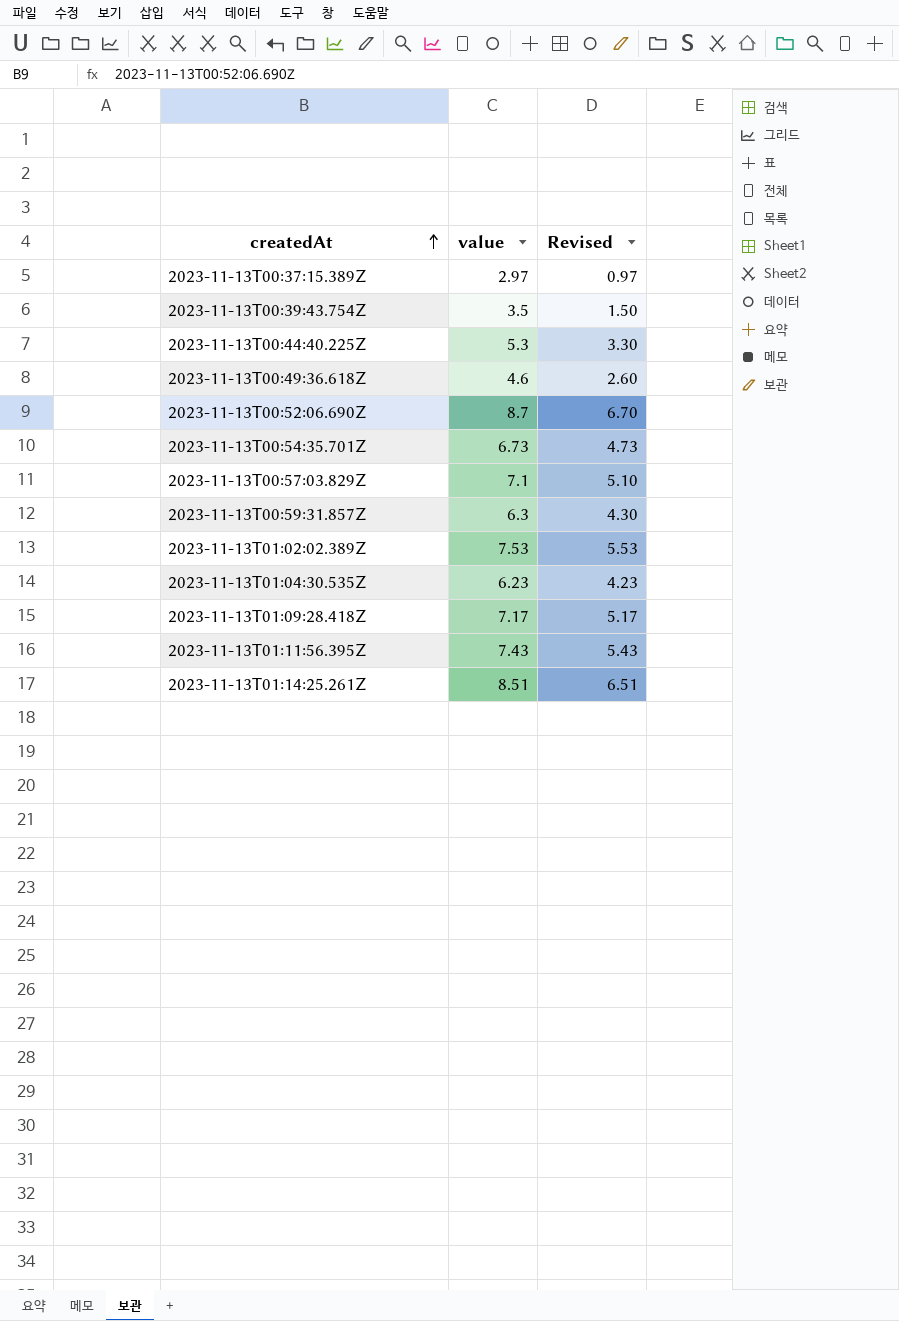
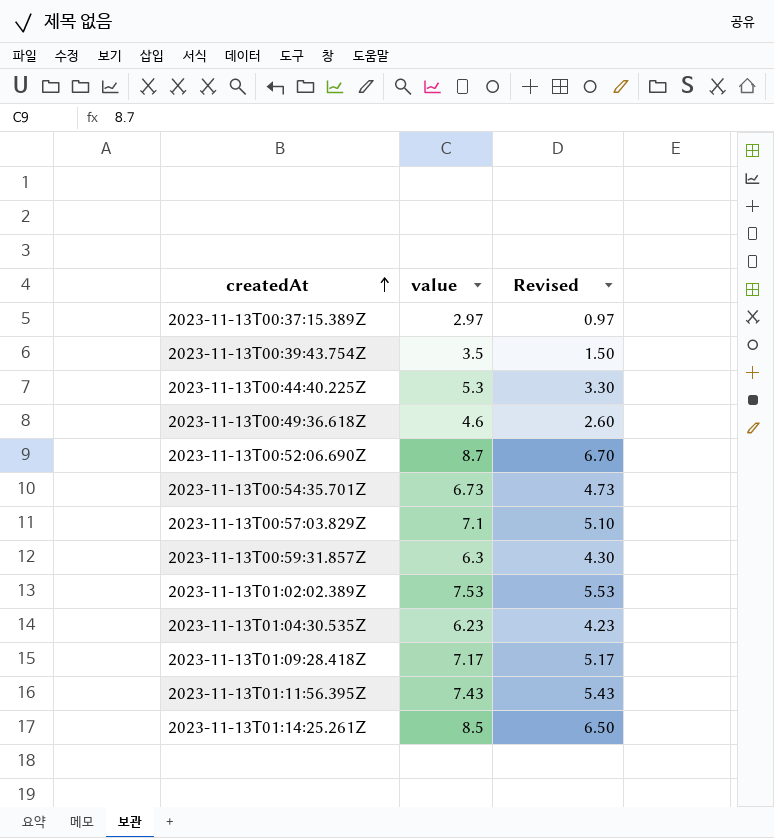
2023-11-13T01:14:25.261Z | value: 8.51 -> 8.5
2023-11-13T01:14:25.261Z | Revised: 6.51 -> 6.50

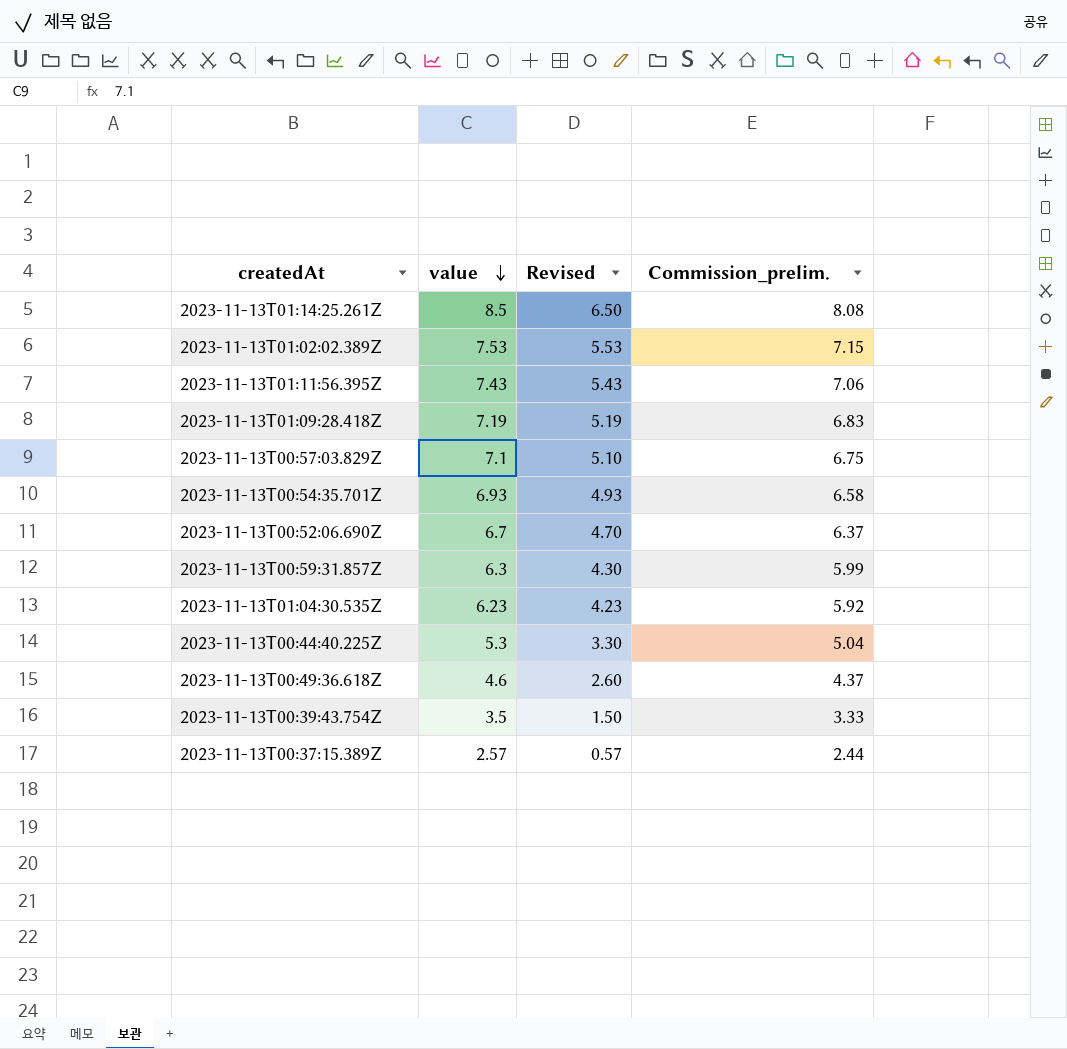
row order: createdAt ascending -> value descending
column Commission_prelim. | formula: none -> [value] * 0.95
2023-11-13T01:09:28.418Z | value: 7.17 -> 7.19
2023-11-13T01:09:28.418Z | Revised: 5.17 -> 5.19
2023-11-13T00:54:35.701Z | value: 6.73 -> 6.93
2023-11-13T00:54:35.701Z | Revised: 4.73 -> 4.93
2023-11-13T00:52:06.690Z | value: 8.7 -> 6.7
2023-11-13T00:52:06.690Z | Revised: 6.70 -> 4.70
2023-11-13T00:37:15.389Z | value: 2.97 -> 2.57
2023-11-13T00:37:15.389Z | Revised: 0.97 -> 0.57

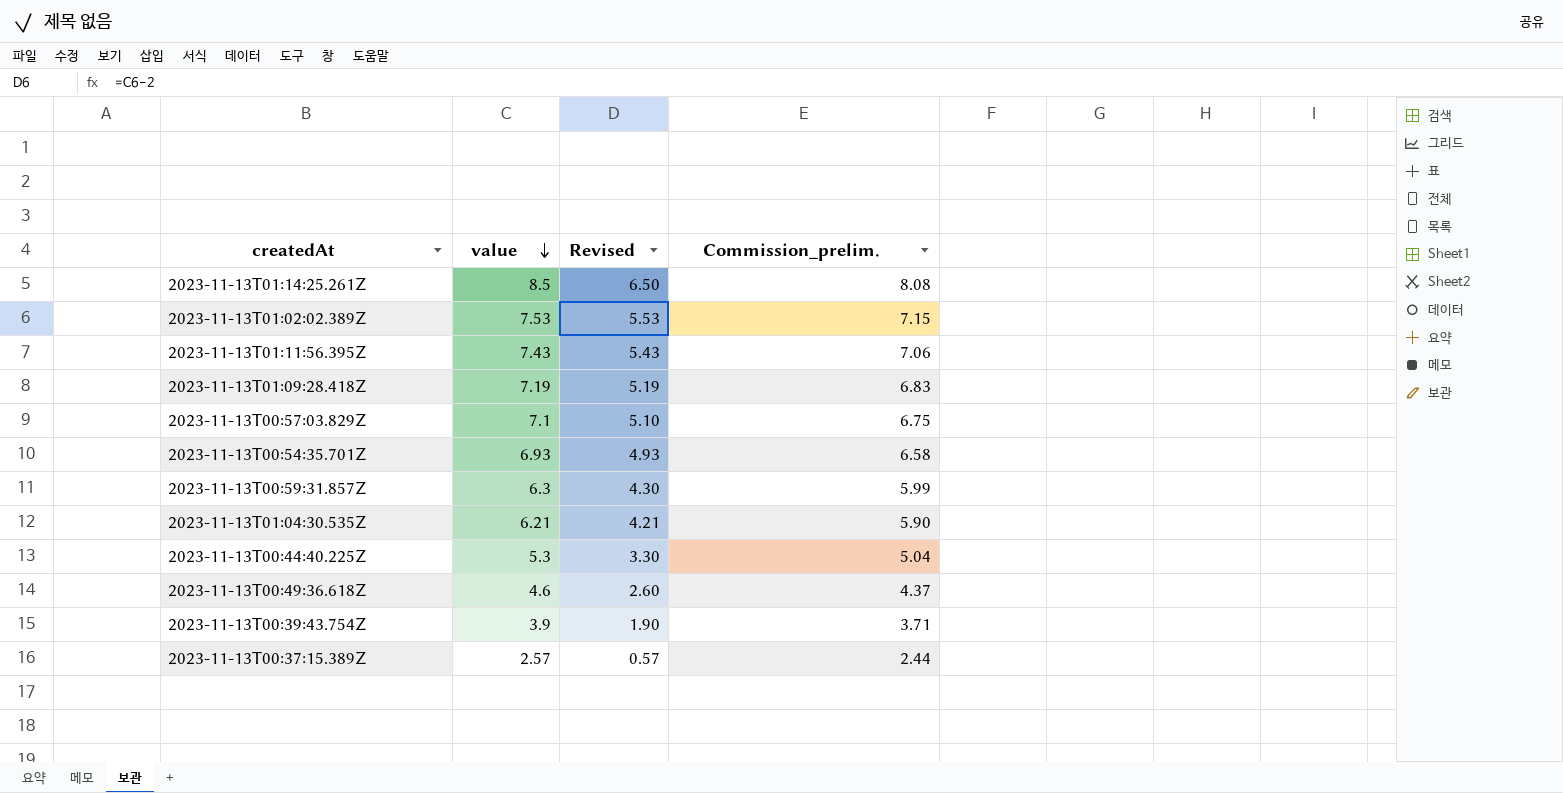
row 2023-11-13T00:52:06.690Z: 6.7 | 4.70 | 6.37 -> none
2023-11-13T01:04:30.535Z | value: 6.23 -> 6.21
2023-11-13T01:04:30.535Z | Revised: 4.23 -> 4.21
2023-11-13T01:04:30.535Z | Commission_prelim.: 5.92 -> 5.90
2023-11-13T00:39:43.754Z | value: 3.5 -> 3.9
2023-11-13T00:39:43.754Z | Revised: 1.50 -> 1.90
2023-11-13T00:39:43.754Z | Commission_prelim.: 3.33 -> 3.71

